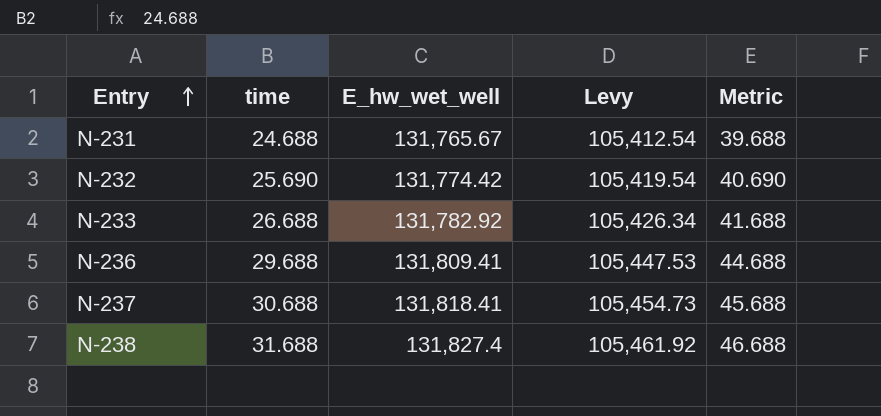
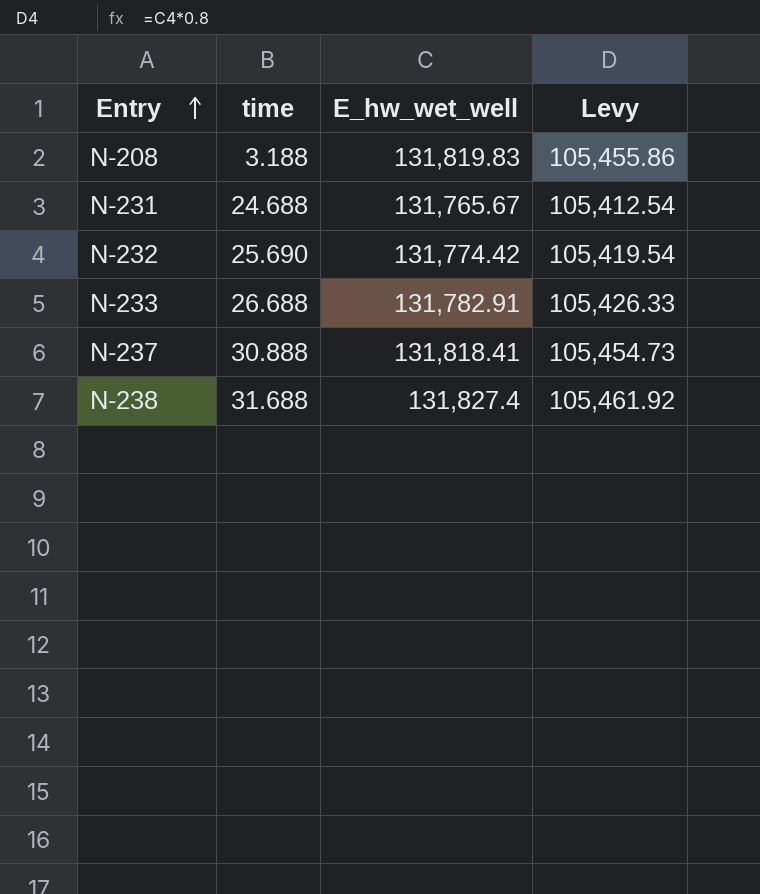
column Metric | formula: [time] + 15 -> none
row N-236: 29.688 | 131,809.41 | 105,447.53 | 44.688 -> none
row N-208: none -> 3.188 | 131,819.83 | 105,455.86
N-233 | E_hw_wet_well: 131,782.92 -> 131,782.91
N-233 | Levy: 105,426.34 -> 105,426.33
N-237 | time: 30.688 -> 30.888

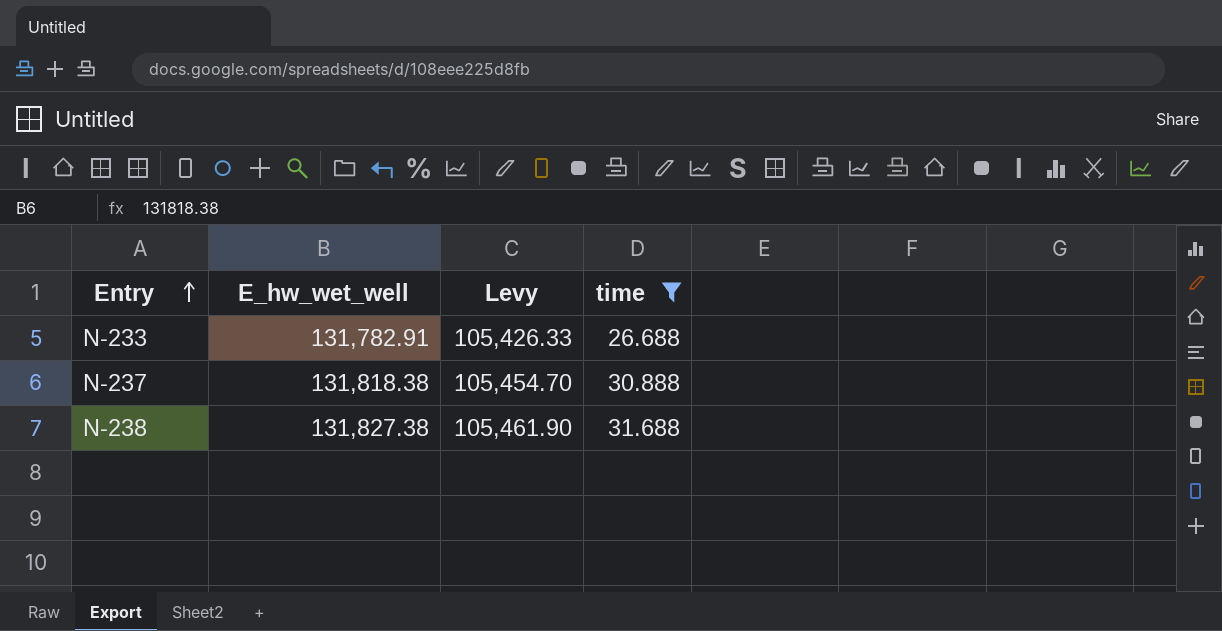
filter: none -> time >= 26.688
column time | position: 2 -> 4
N-237 | E_hw_wet_well: 131,818.41 -> 131,818.38
N-237 | Levy: 105,454.73 -> 105,454.70
N-238 | E_hw_wet_well: 131,827.4 -> 131,827.38
N-238 | Levy: 105,461.92 -> 105,461.90

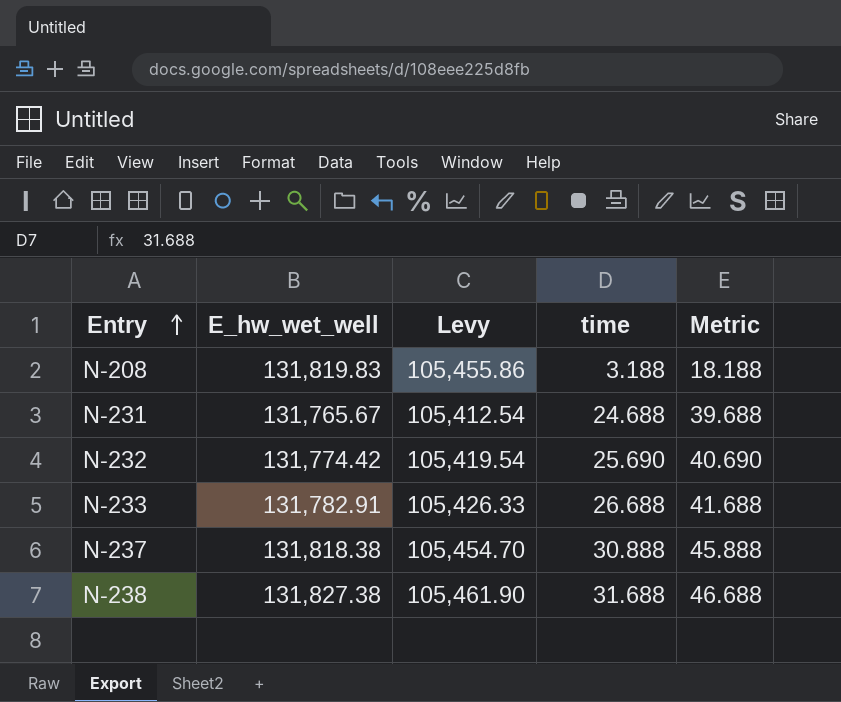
filter: time >= 26.688 -> none
column Metric | formula: none -> [time] + 15

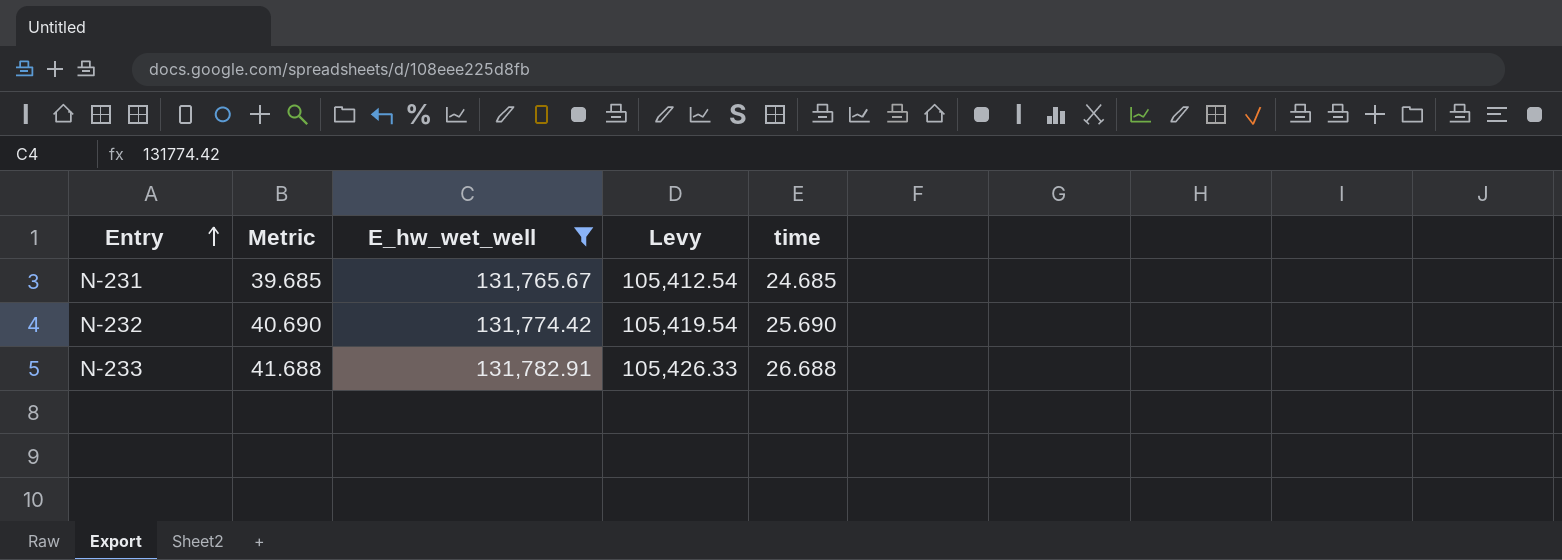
filter: none -> E_hw_wet_well <= 131,782.91
column Metric | position: 5 -> 2
N-231 | Metric: 39.688 -> 39.685
N-231 | time: 24.688 -> 24.685

